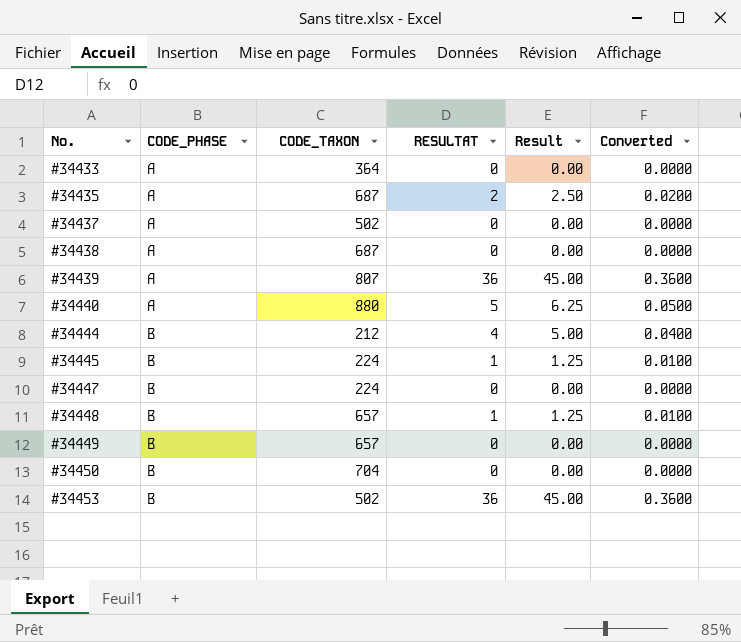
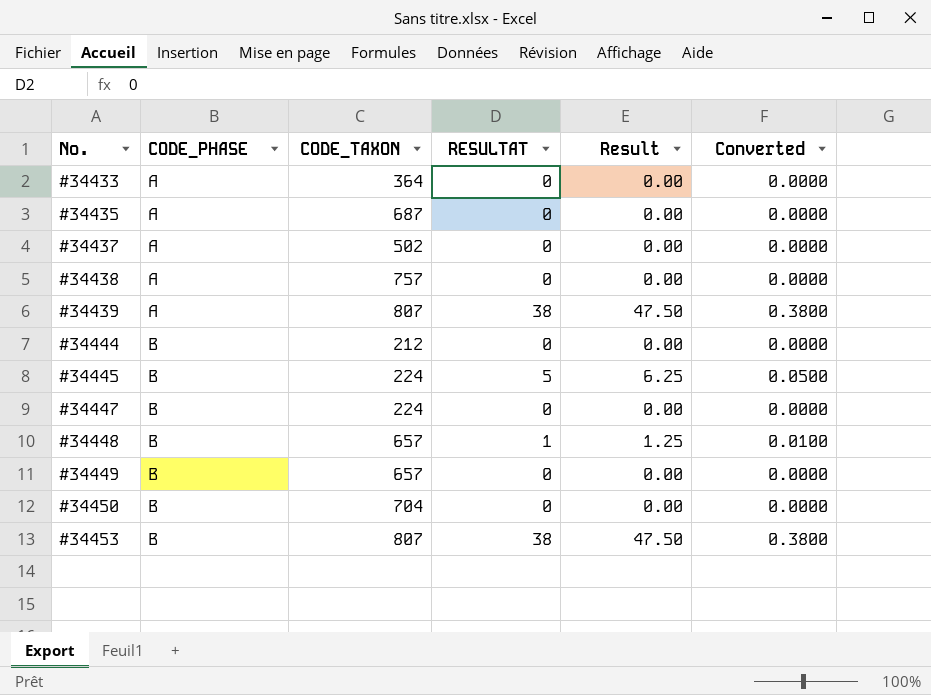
row #34440: A | 880 | 5 | 6.25 | 0.0500 -> none
#34435 | RESULTAT: 2 -> 0
#34435 | Result: 2.50 -> 0.00
#34435 | Converted: 0.0200 -> 0.0000
#34438 | CODE_TAXON: 687 -> 757
#34439 | RESULTAT: 36 -> 38
#34439 | Result: 45.00 -> 47.50
#34439 | Converted: 0.3600 -> 0.3800
#34444 | RESULTAT: 4 -> 0
#34444 | Result: 5.00 -> 0.00
#34444 | Converted: 0.0400 -> 0.0000
#34445 | RESULTAT: 1 -> 5
#34445 | Result: 1.25 -> 6.25
#34445 | Converted: 0.0100 -> 0.0500
#34453 | CODE_TAXON: 502 -> 807
#34453 | RESULTAT: 36 -> 38
#34453 | Result: 45.00 -> 47.50
#34453 | Converted: 0.3600 -> 0.3800

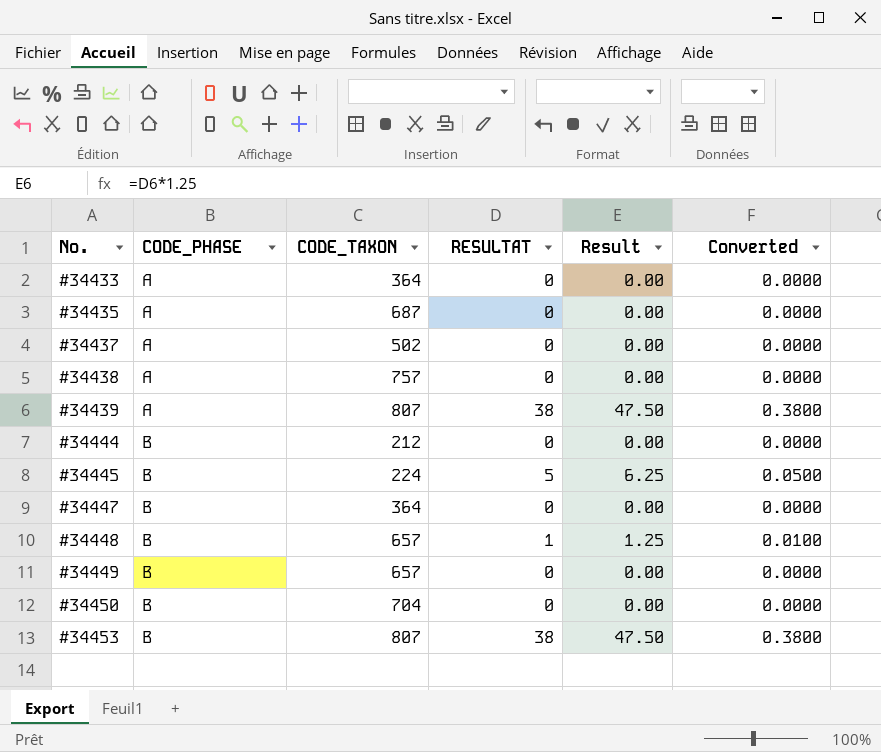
#34447 | CODE_TAXON: 224 -> 364

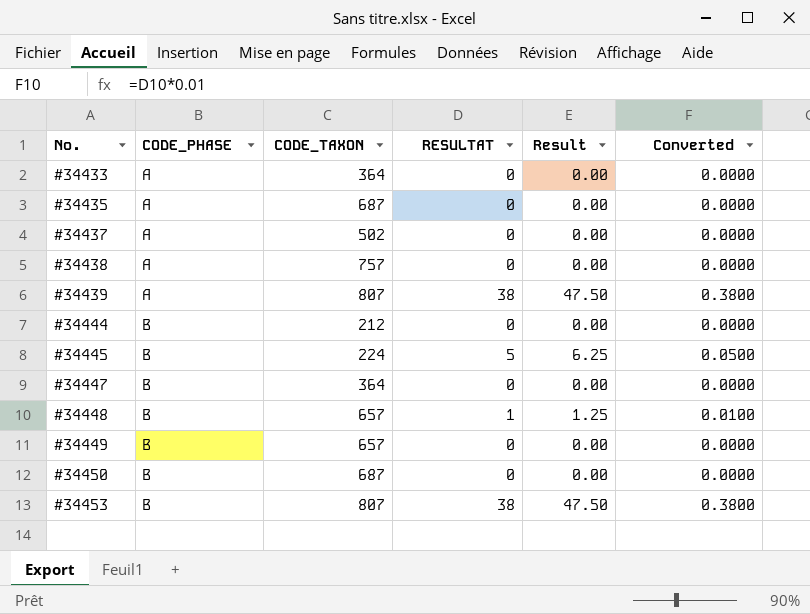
#34450 | CODE_TAXON: 704 -> 687

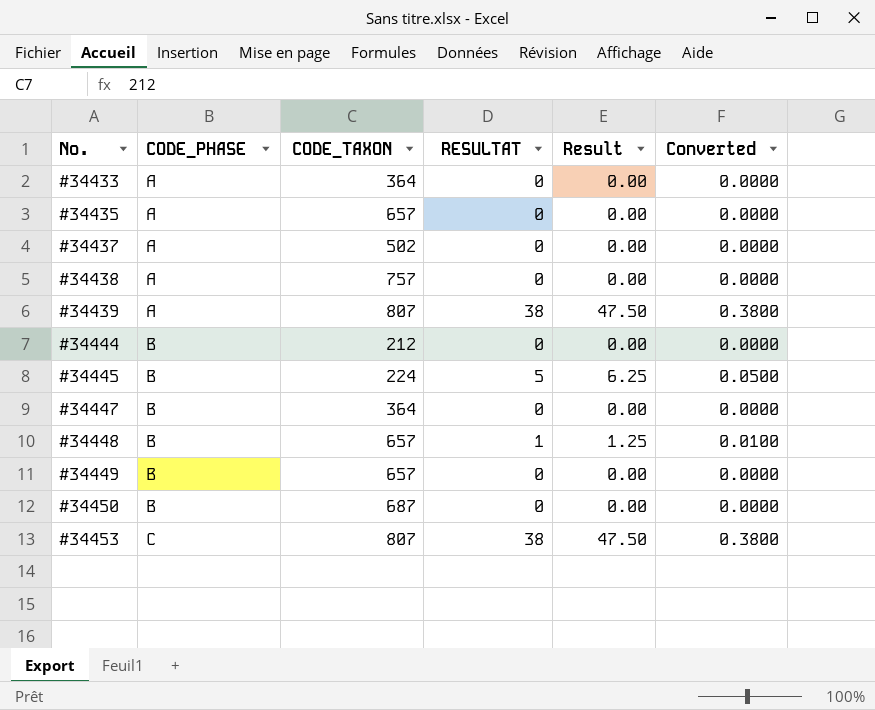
#34435 | CODE_TAXON: 687 -> 657
#34453 | CODE_PHASE: B -> C

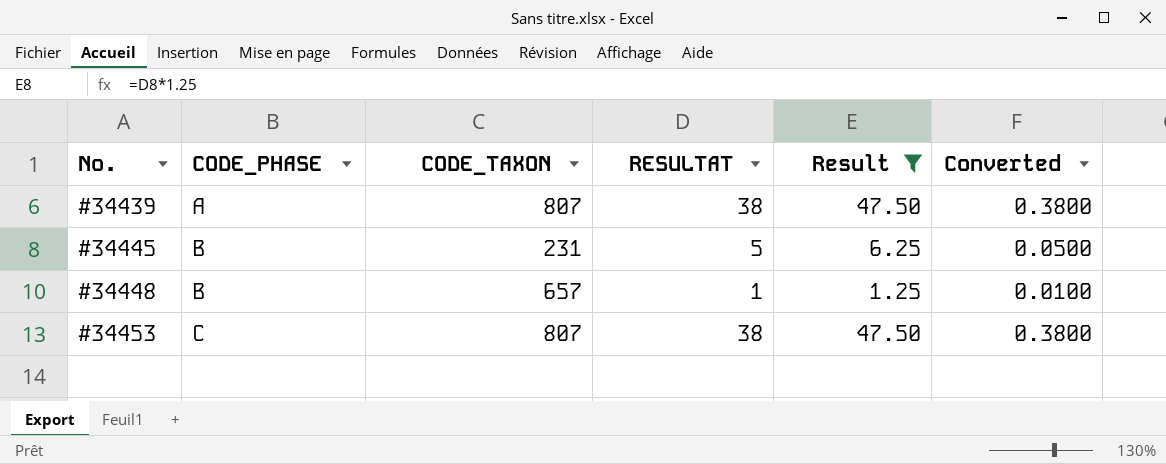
filter: none -> Result != 0.00
#34445 | CODE_TAXON: 224 -> 231

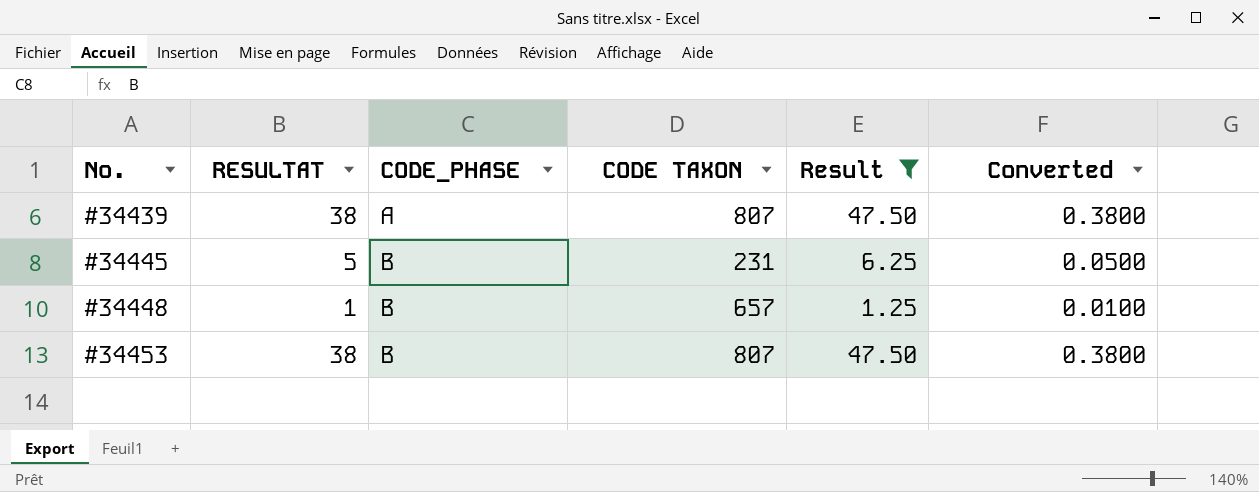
column RESULTAT | position: 4 -> 2
column name: CODE_TAXON -> CODE TAXON
#34453 | CODE_PHASE: C -> B

